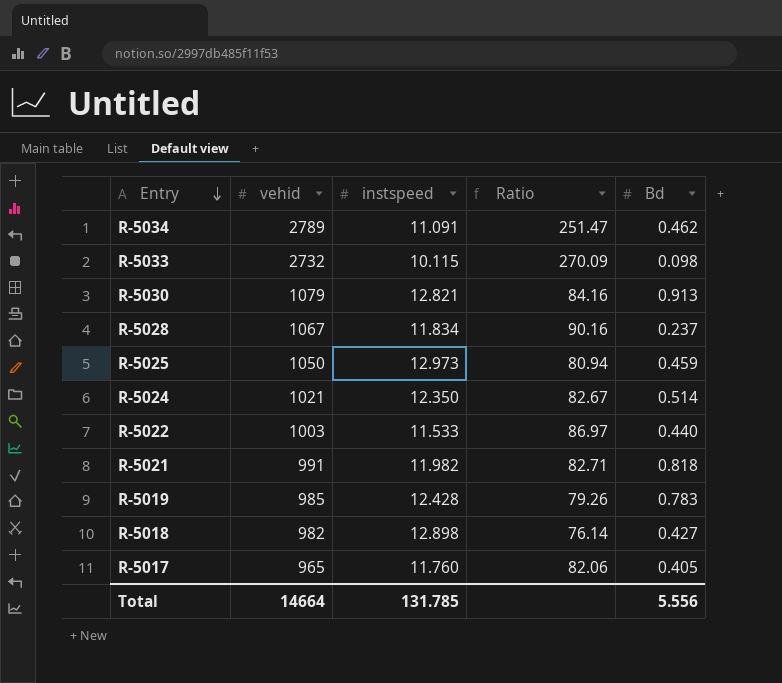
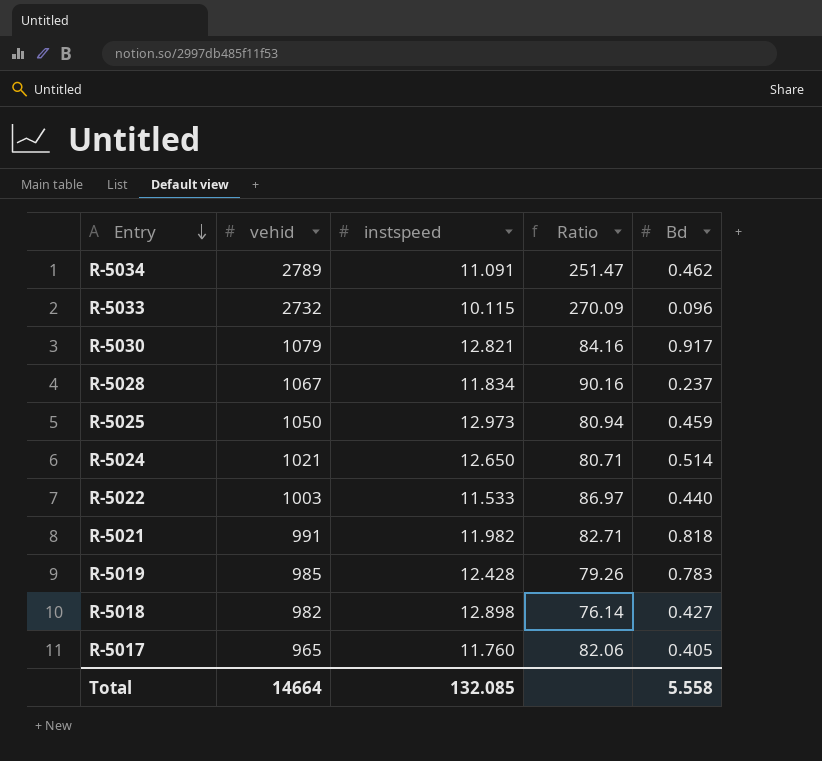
R-5033 | Bd: 0.098 -> 0.096
R-5030 | Bd: 0.913 -> 0.917
R-5024 | instspeed: 12.350 -> 12.650
R-5024 | Ratio: 82.67 -> 80.71
Total | instspeed: 131.785 -> 132.085
Total | Bd: 5.556 -> 5.558

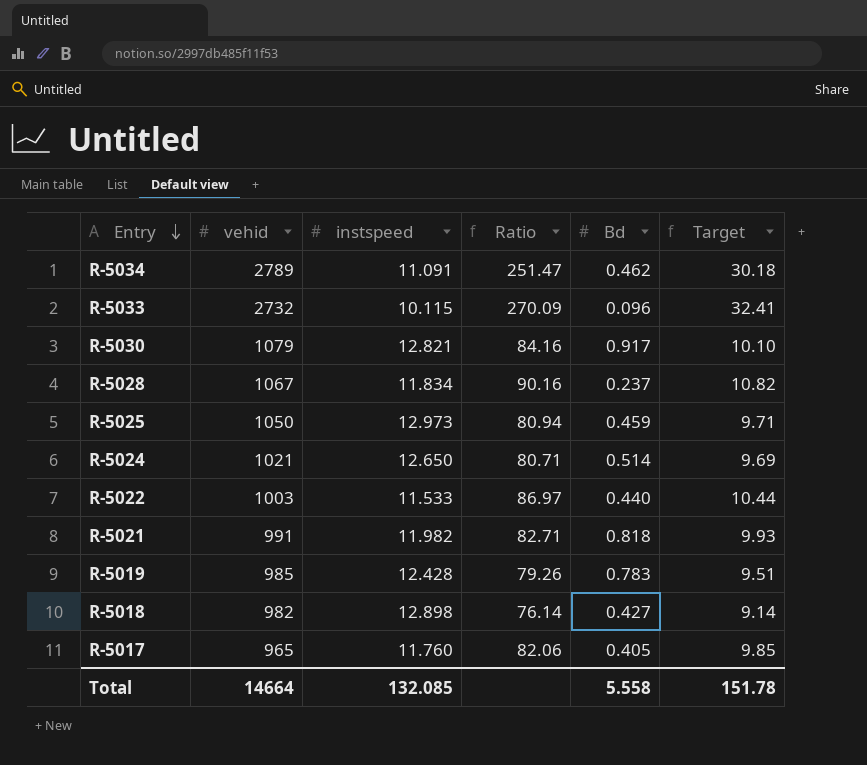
column Target | formula: none -> [Ratio] * 0.12

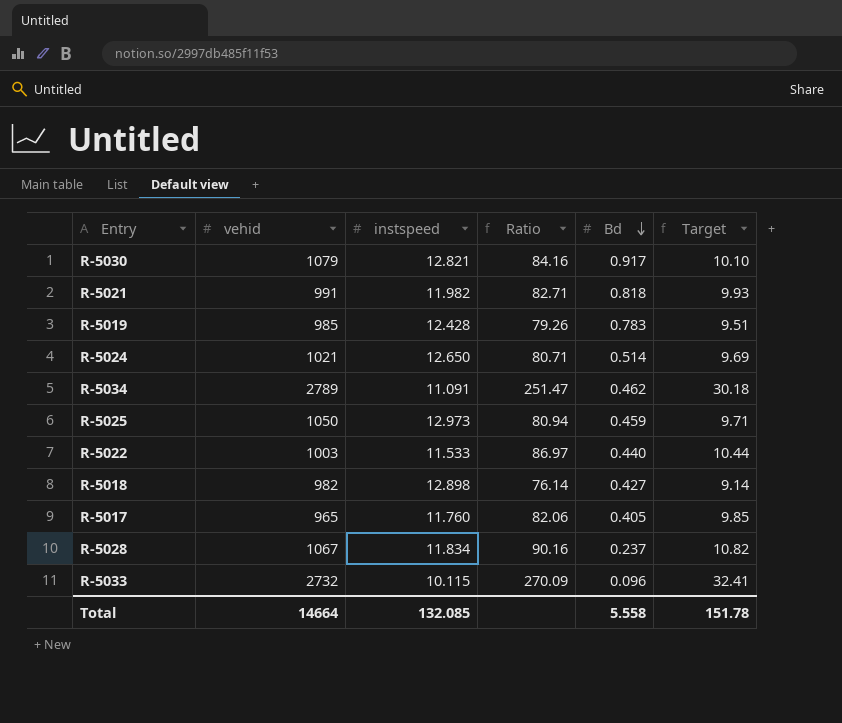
row order: Entry descending -> Bd descending

